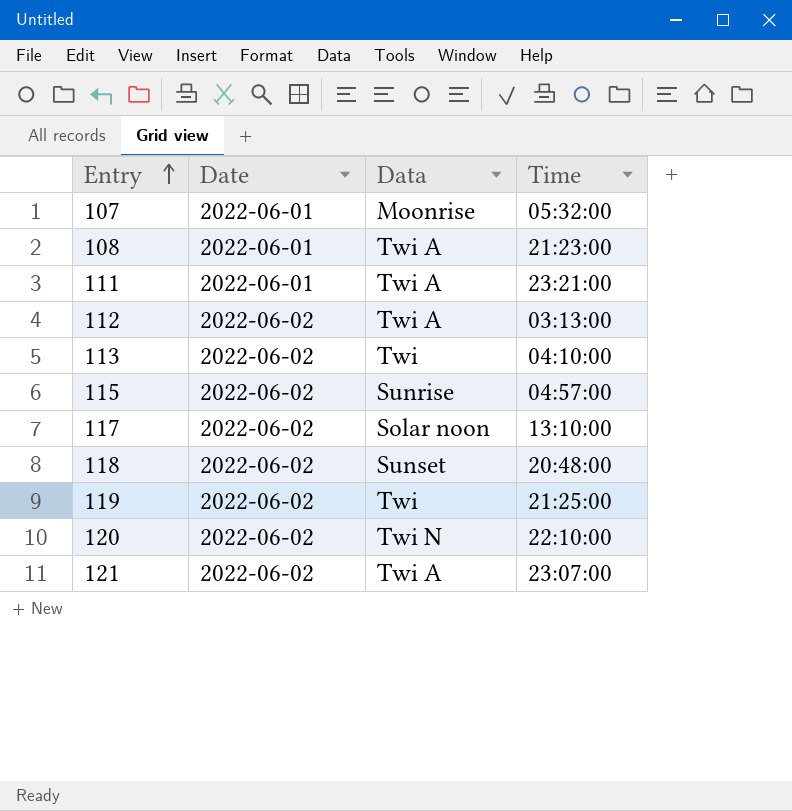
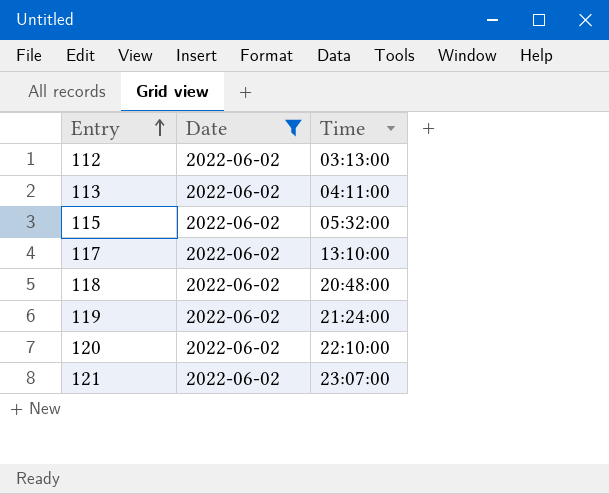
filter: none -> Date = 2022-06-02
column Data | position: 3 -> none
113 | Time: 04:10:00 -> 04:11:00
115 | Time: 04:57:00 -> 05:32:00
119 | Time: 21:25:00 -> 21:24:00

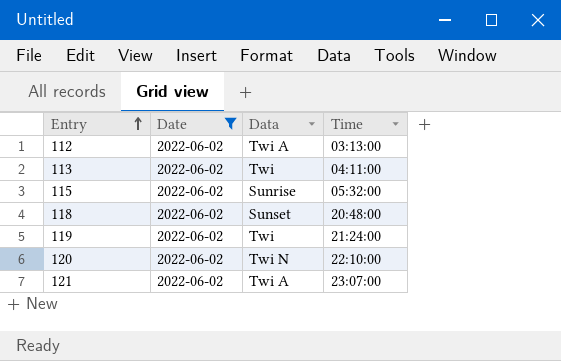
column Data | position: none -> 3
row 117: 2022-06-02 | 13:10:00 -> none

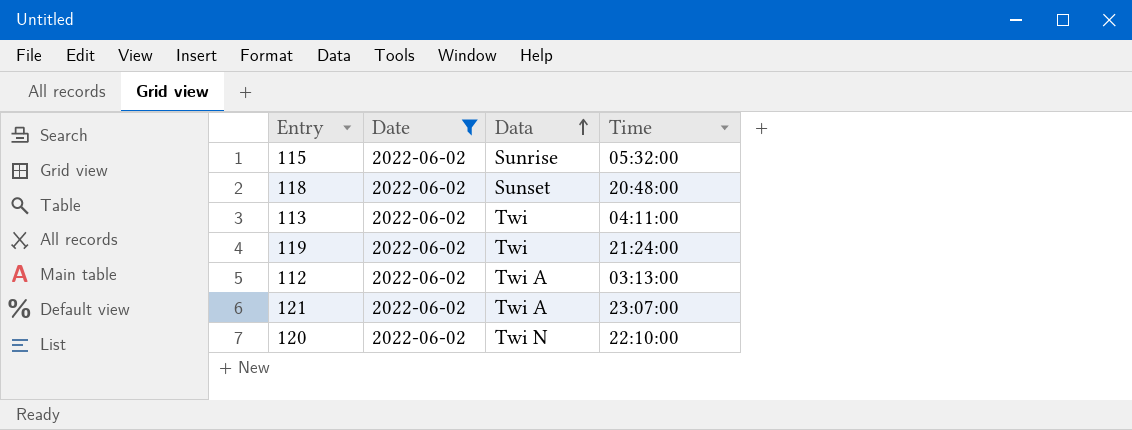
row order: Entry ascending -> Data ascending

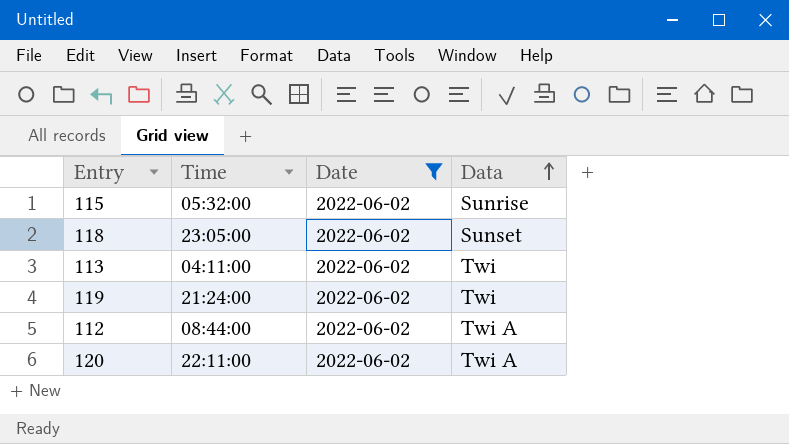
column Time | position: 4 -> 2
row 121: 2022-06-02 | Twi A | 23:07:00 -> none
118 | Time: 20:48:00 -> 23:05:00
112 | Time: 03:13:00 -> 08:44:00
120 | Time: 22:10:00 -> 22:11:00
120 | Data: Twi N -> Twi A

